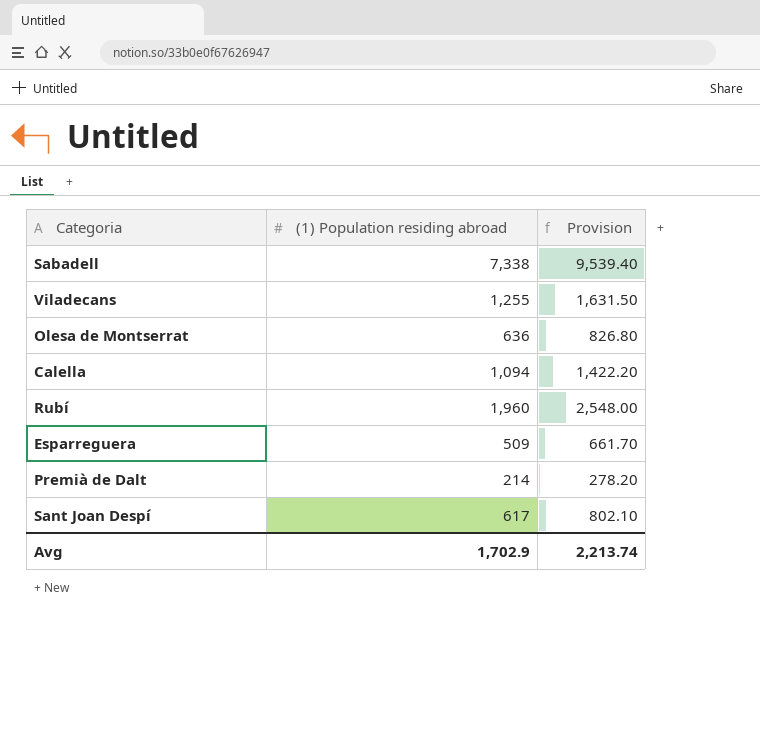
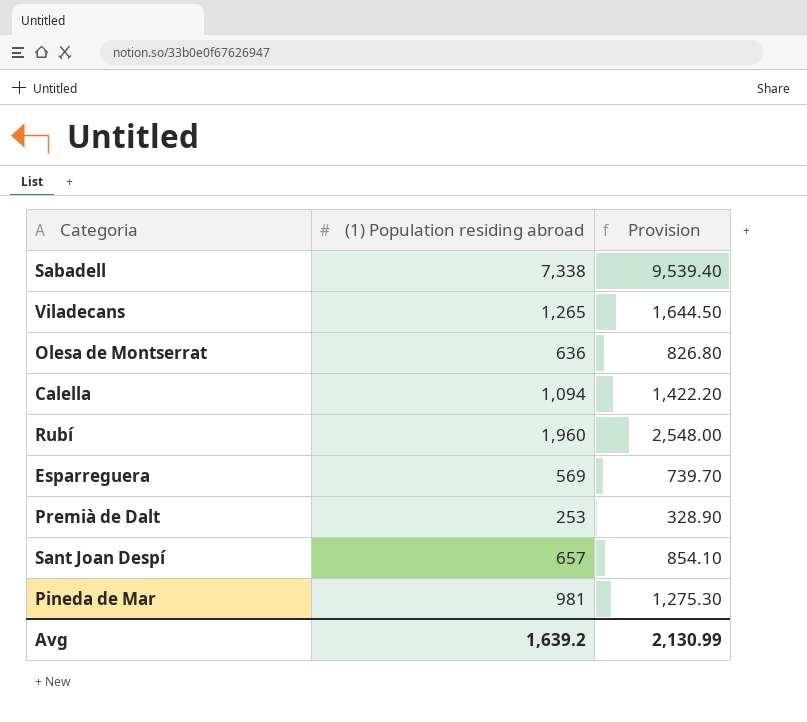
Viladecans | (1) Population residing abroad: 1,255 -> 1,265
Viladecans | Provision: 1,631.50 -> 1,644.50
Esparreguera | (1) Population residing abroad: 509 -> 569
Esparreguera | Provision: 661.70 -> 739.70
Premià de Dalt | (1) Population residing abroad: 214 -> 253
Premià de Dalt | Provision: 278.20 -> 328.90
Sant Joan Despí | (1) Population residing abroad: 617 -> 657
Sant Joan Despí | Provision: 802.10 -> 854.10
row Pineda de Mar: none -> 981 | 1,275.30
Avg | (1) Population residing abroad: 1,702.9 -> 1,639.2
Avg | Provision: 2,213.74 -> 2,130.99

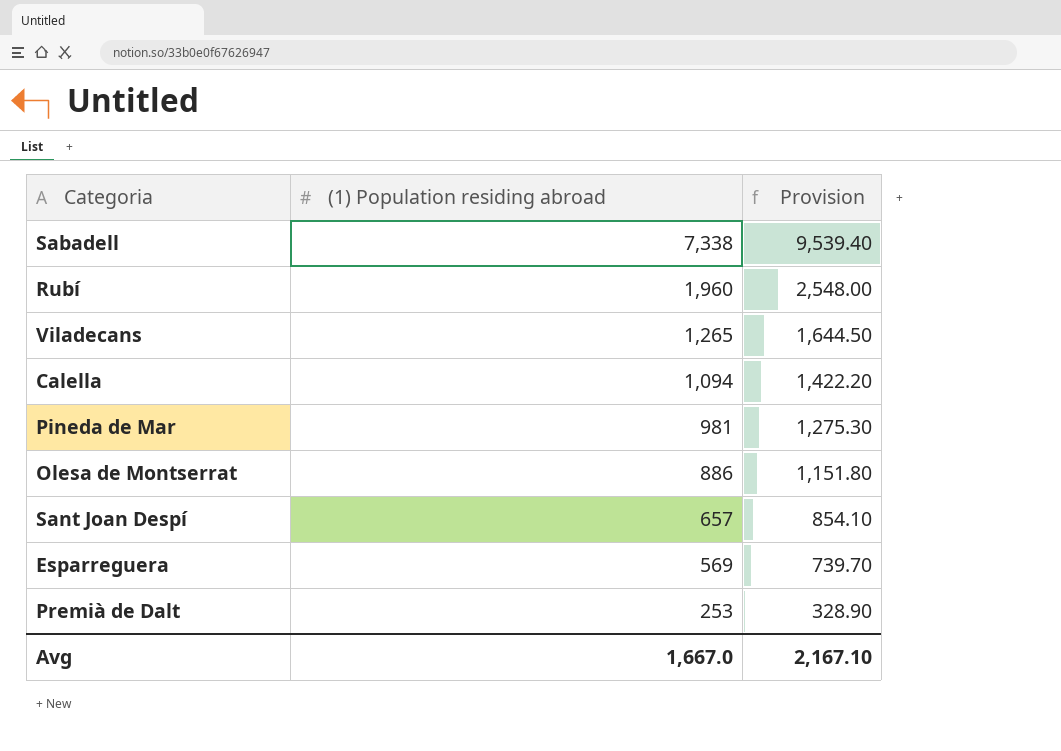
row order: none -> (1) Population residing abroad descending
Olesa de Montserrat | (1) Population residing abroad: 636 -> 886
Olesa de Montserrat | Provision: 826.80 -> 1,151.80
Avg | (1) Population residing abroad: 1,639.2 -> 1,667.0
Avg | Provision: 2,130.99 -> 2,167.10

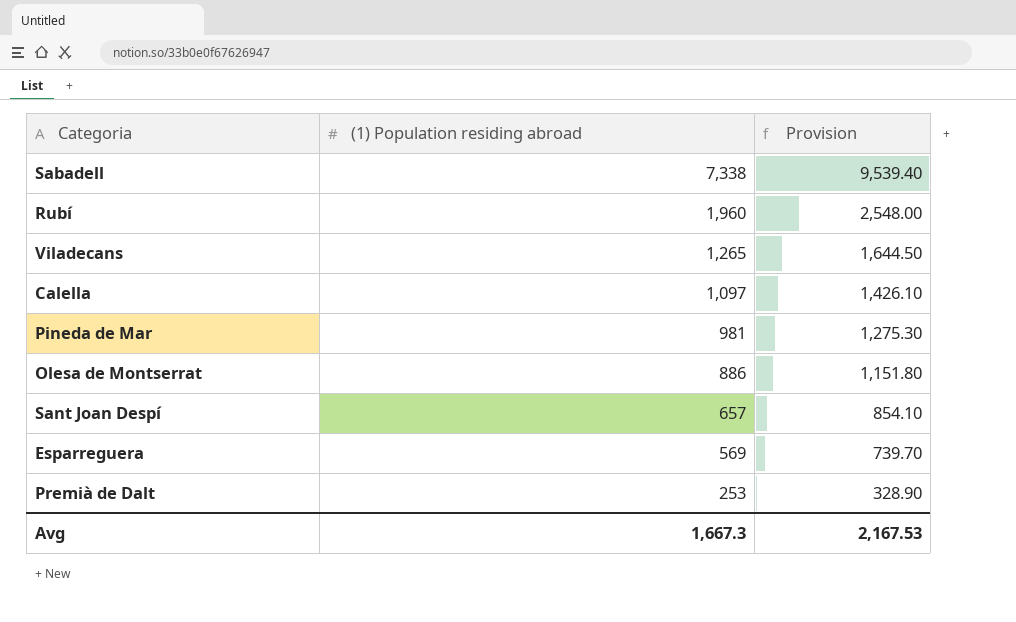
Calella | (1) Population residing abroad: 1,094 -> 1,097
Calella | Provision: 1,422.20 -> 1,426.10
Avg | (1) Population residing abroad: 1,667.0 -> 1,667.3
Avg | Provision: 2,167.10 -> 2,167.53

